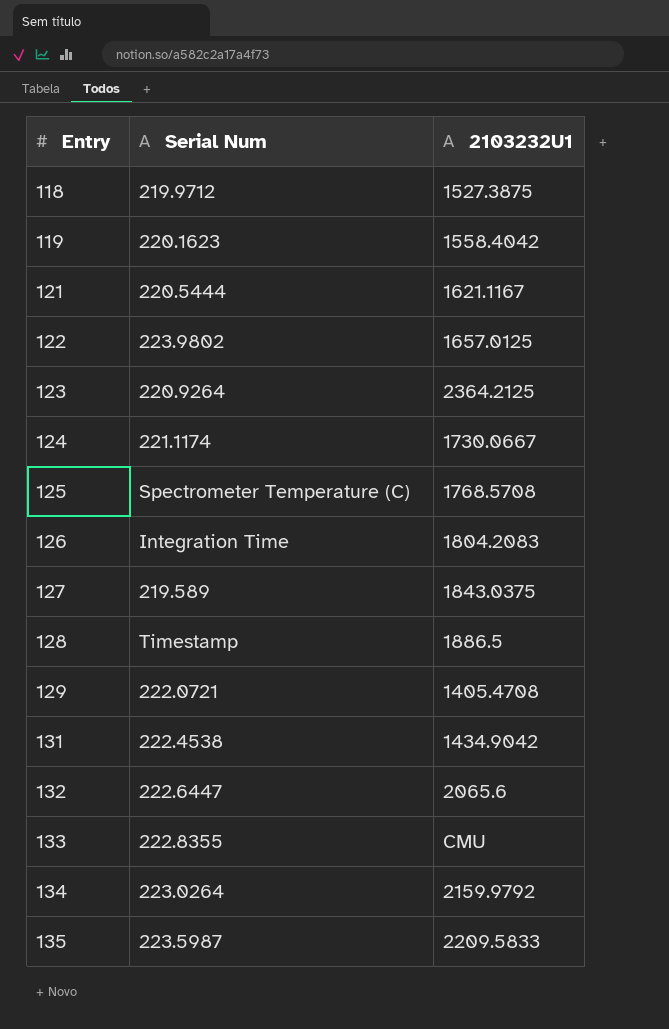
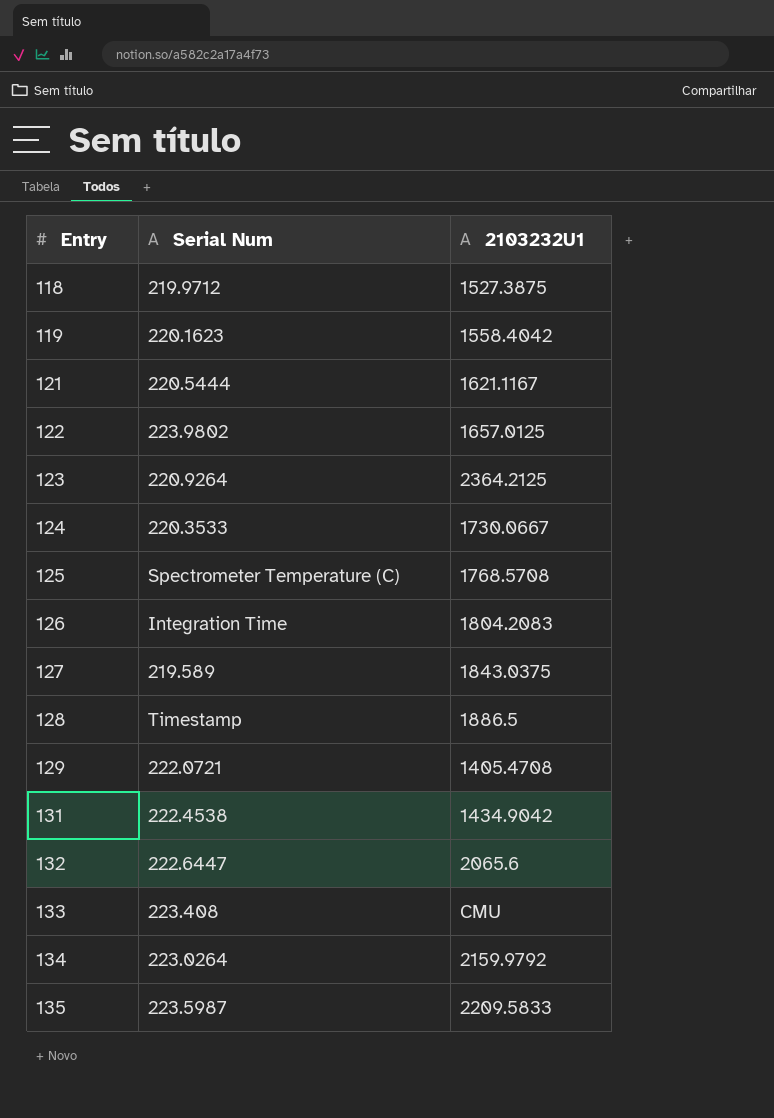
124 | Serial Num: 221.1174 -> 220.3533
133 | Serial Num: 222.8355 -> 223.408

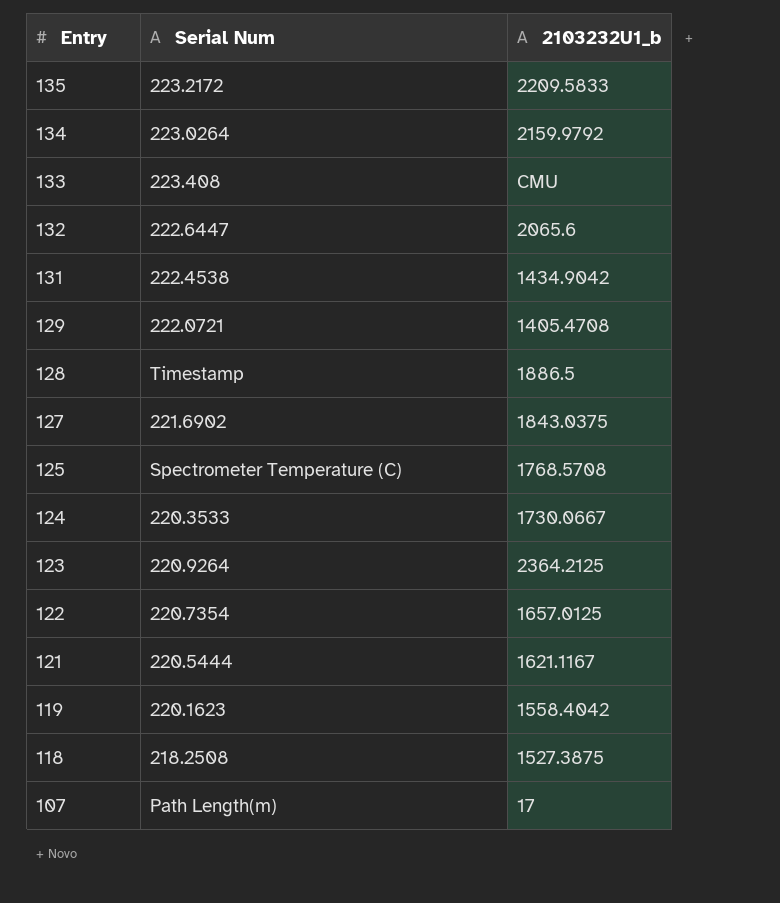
row order: Entry ascending -> Entry descending
column name: 2103232U1 -> 2103232U1_b
row 126: Integration Time | 1804.2083 -> none
135 | Serial Num: 223.5987 -> 223.2172
127 | Serial Num: 219.589 -> 221.6902
122 | Serial Num: 223.9802 -> 220.7354
118 | Serial Num: 219.9712 -> 218.2508
row 107: none -> Path Length(m) | 17

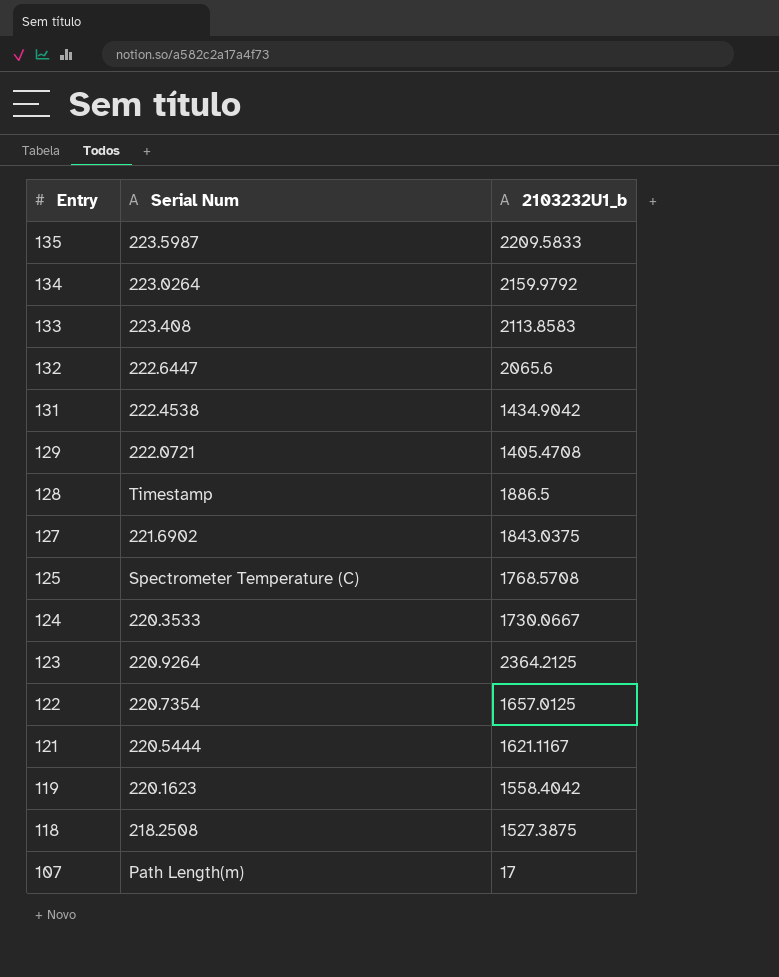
135 | Serial Num: 223.2172 -> 223.5987
133 | 2103232U1_b: CMU -> 2113.8583

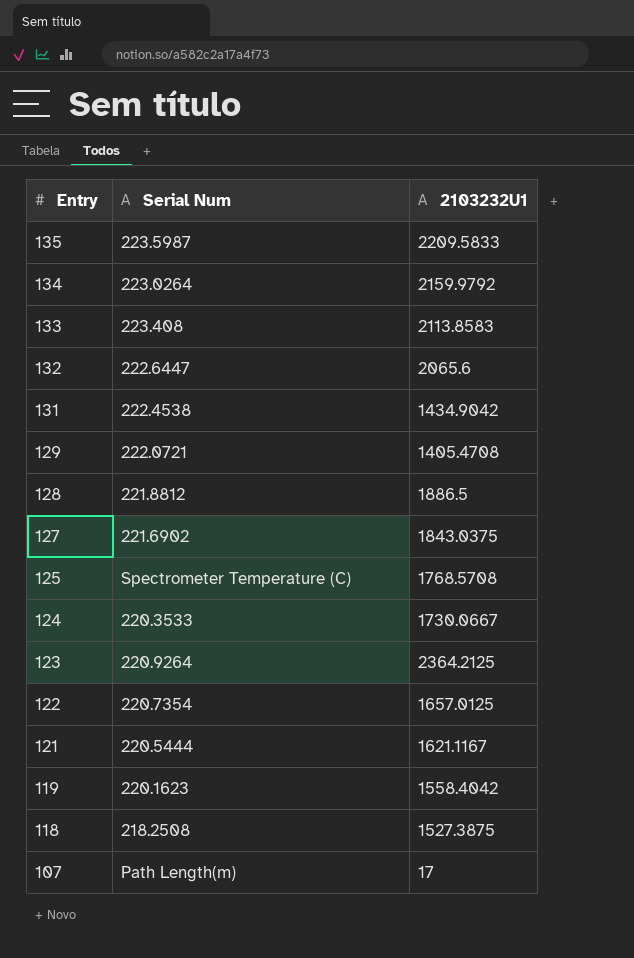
column name: 2103232U1_b -> 2103232U1
128 | Serial Num: Timestamp -> 221.8812

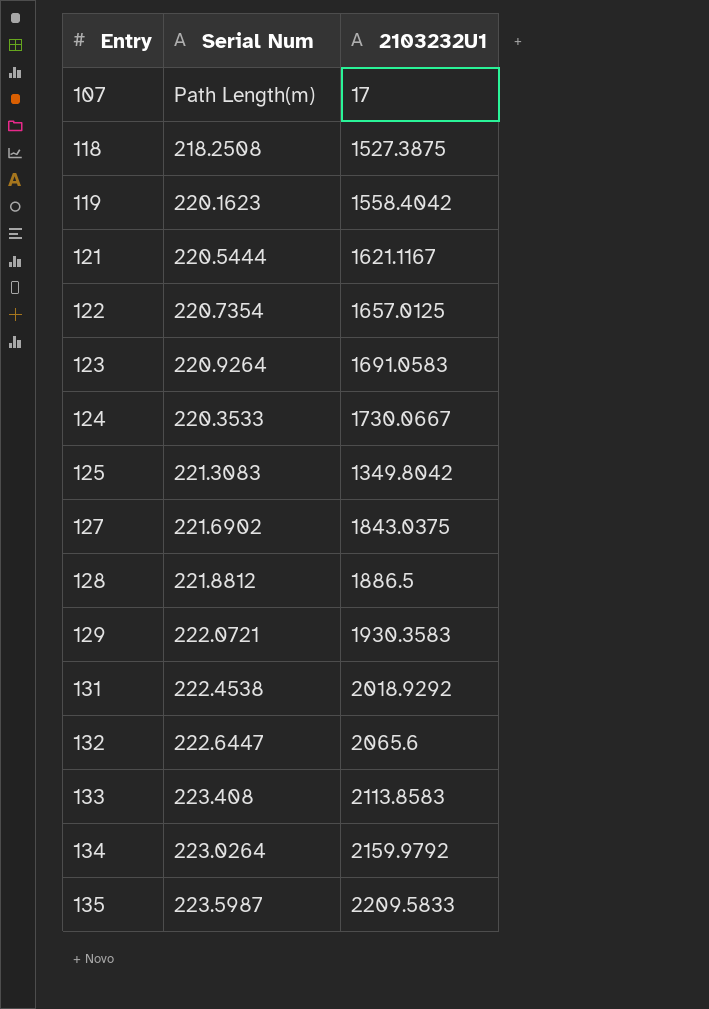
row order: Entry descending -> Entry ascending
123 | 2103232U1: 2364.2125 -> 1691.0583
125 | Serial Num: Spectrometer Temperature (C) -> 221.3083
125 | 2103232U1: 1768.5708 -> 1349.8042
129 | 2103232U1: 1405.4708 -> 1930.3583
131 | 2103232U1: 1434.9042 -> 2018.9292

